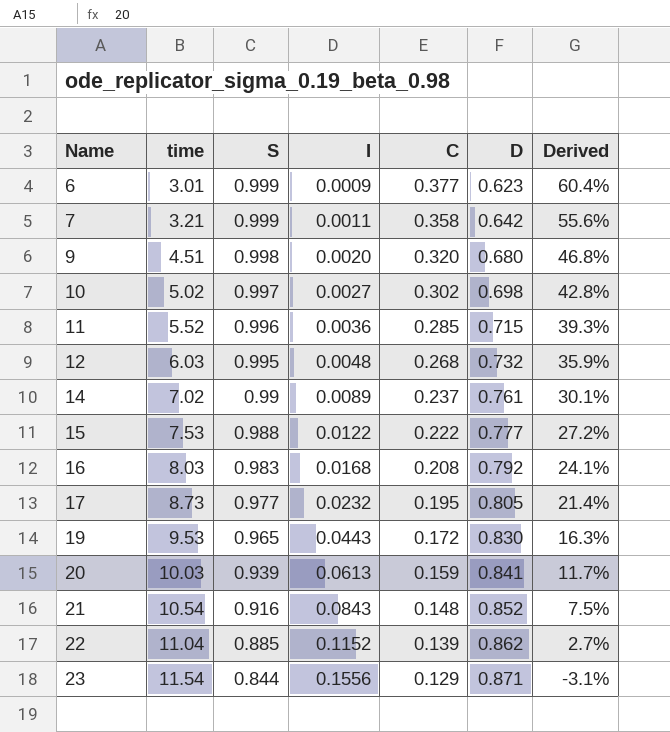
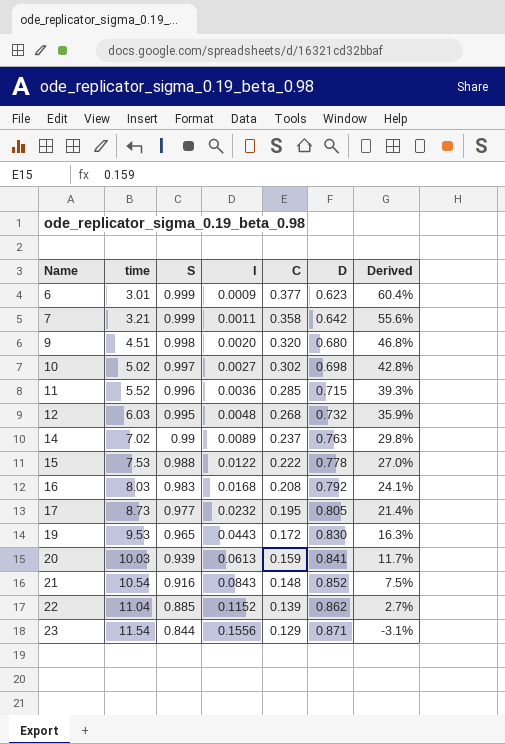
14 | D: 0.761 -> 0.763
14 | Derived: 30.1% -> 29.8%
15 | D: 0.777 -> 0.778
15 | Derived: 27.2% -> 27.0%

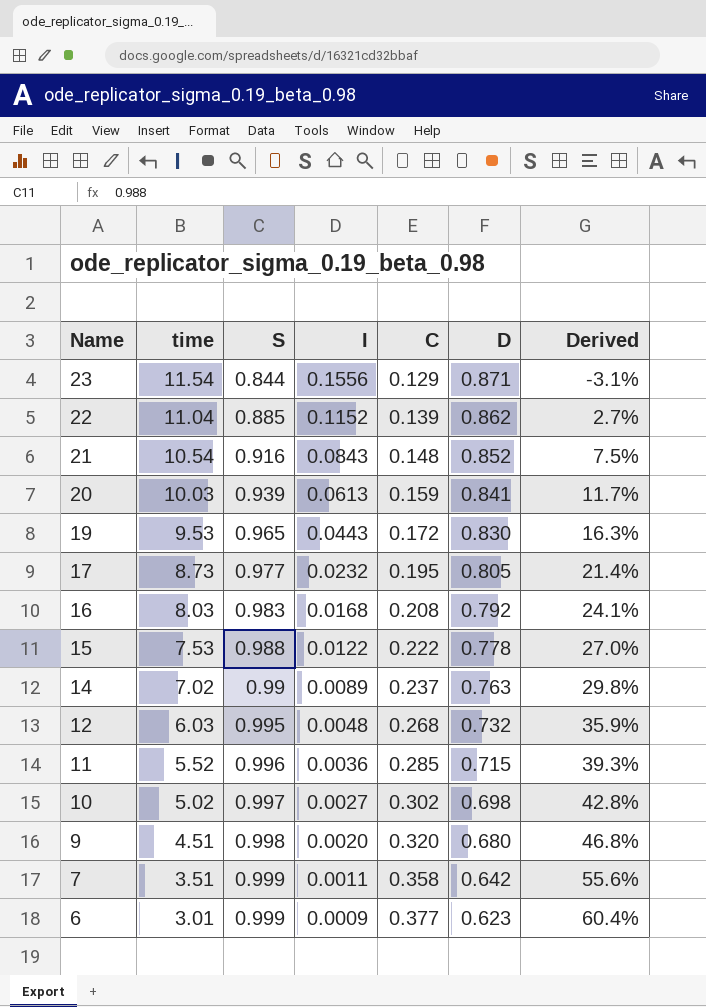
row order: Name ascending -> Name descending
7 | time: 3.21 -> 3.51

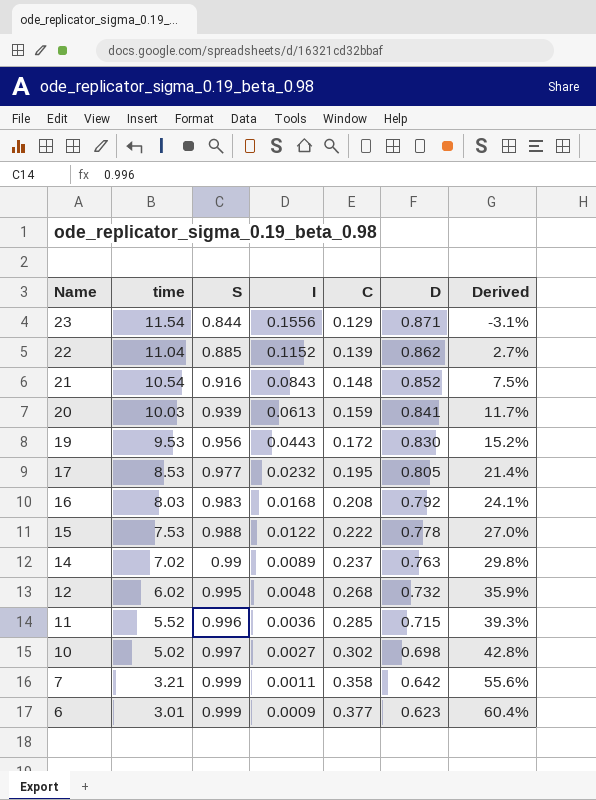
row 9: 4.51 | 0.998 | 0.0020 | 0.320 | 0.680 | 46.8% -> none
19 | S: 0.965 -> 0.956
19 | Derived: 16.3% -> 15.2%
17 | time: 8.73 -> 8.53
12 | time: 6.03 -> 6.02
7 | time: 3.51 -> 3.21

